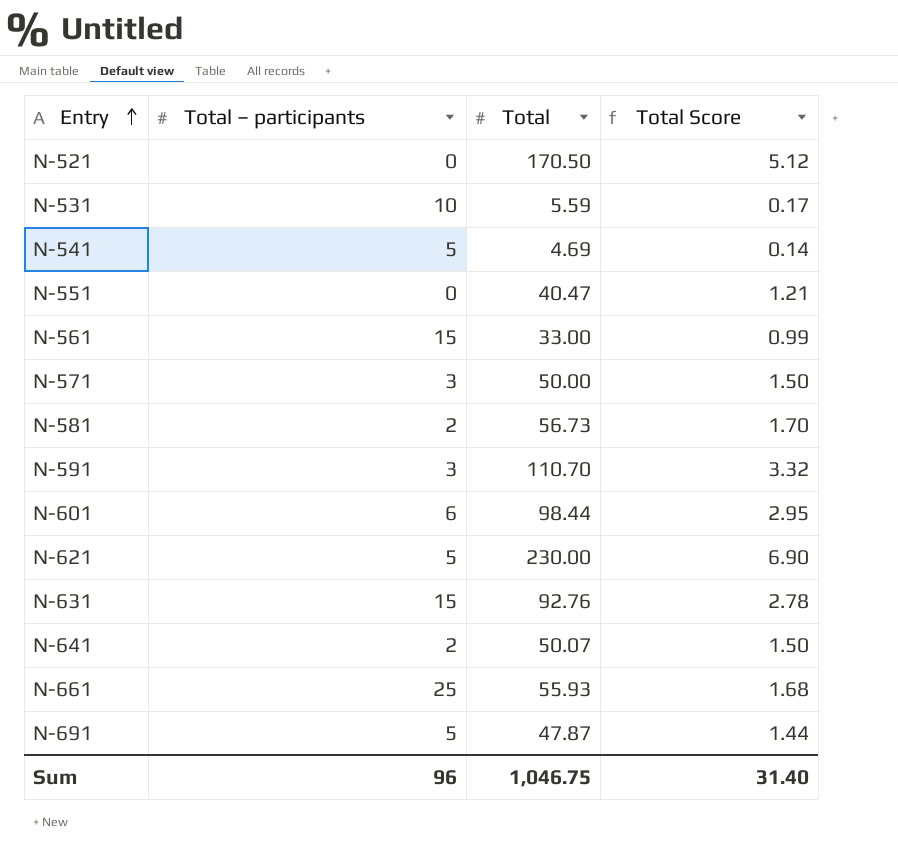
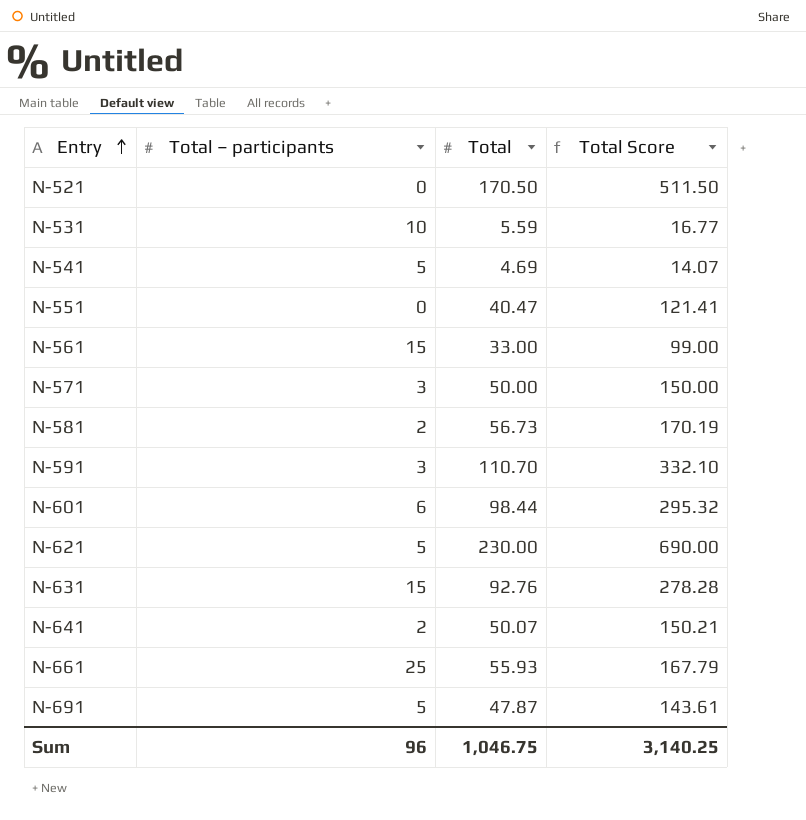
column Total Score | formula: [Total] * 0.03 -> [Total] * 3
Sum | Total Score: 31.40 -> 3,140.25

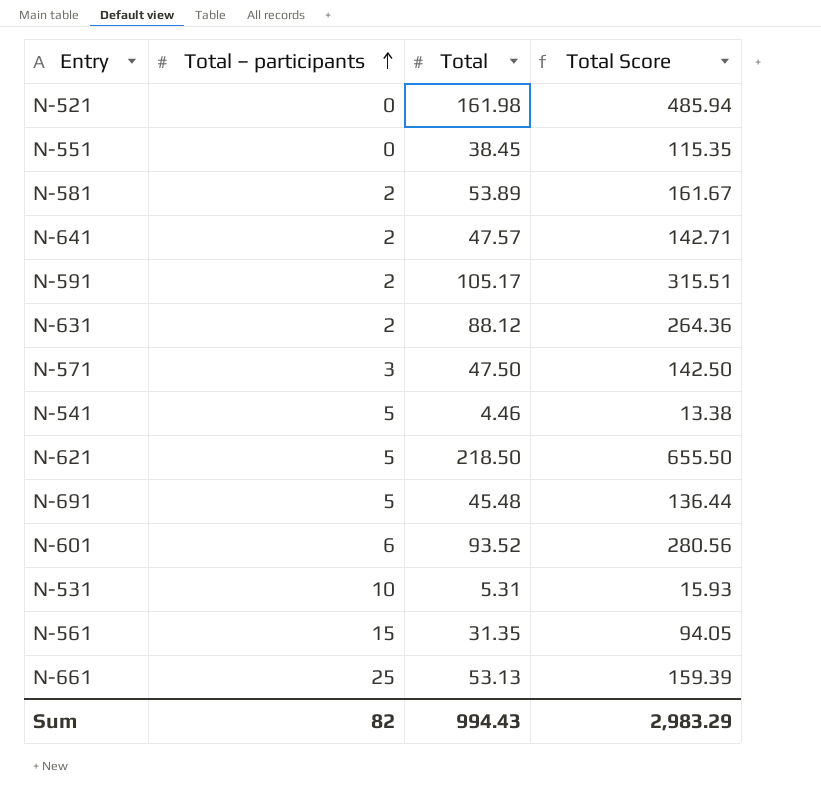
row order: Entry ascending -> Total – participants ascending
N-521 | Total: 170.50 -> 161.98
N-521 | Total Score: 511.50 -> 485.94
N-551 | Total: 40.47 -> 38.45
N-551 | Total Score: 121.41 -> 115.35
N-581 | Total: 56.73 -> 53.89
N-581 | Total Score: 170.19 -> 161.67
N-641 | Total: 50.07 -> 47.57
N-641 | Total Score: 150.21 -> 142.71
N-591 | Total – participants: 3 -> 2
N-591 | Total: 110.70 -> 105.17
N-591 | Total Score: 332.10 -> 315.51
N-631 | Total – participants: 15 -> 2
N-631 | Total: 92.76 -> 88.12
N-631 | Total Score: 278.28 -> 264.36
N-571 | Total: 50.00 -> 47.50
N-571 | Total Score: 150.00 -> 142.50
N-541 | Total: 4.69 -> 4.46
N-541 | Total Score: 14.07 -> 13.38
N-621 | Total: 230.00 -> 218.50
N-621 | Total Score: 690.00 -> 655.50
N-691 | Total: 47.87 -> 45.48
N-691 | Total Score: 143.61 -> 136.44
N-601 | Total: 98.44 -> 93.52
N-601 | Total Score: 295.32 -> 280.56
N-531 | Total: 5.59 -> 5.31
N-531 | Total Score: 16.77 -> 15.93
N-561 | Total: 33.00 -> 31.35
N-561 | Total Score: 99.00 -> 94.05
N-661 | Total: 55.93 -> 53.13
N-661 | Total Score: 167.79 -> 159.39
Sum | Total – participants: 96 -> 82
Sum | Total: 1,046.75 -> 994.43
Sum | Total Score: 3,140.25 -> 2,983.29

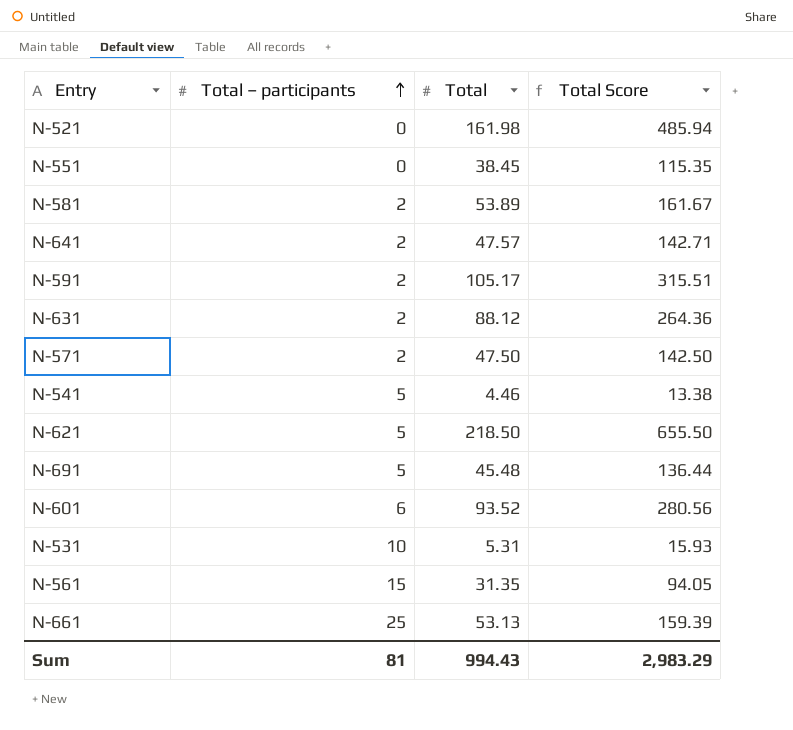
N-571 | Total – participants: 3 -> 2
Sum | Total – participants: 82 -> 81

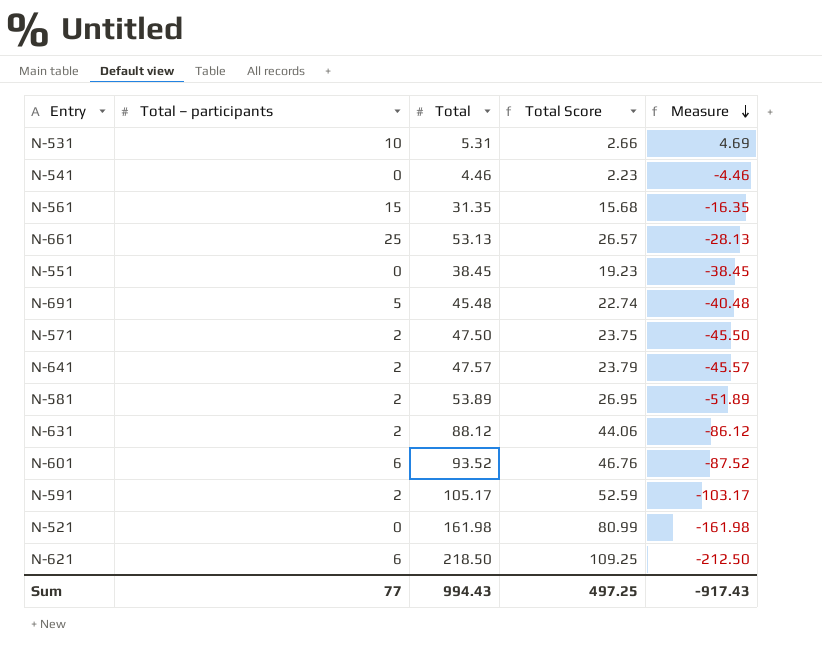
row order: Total – participants ascending -> Measure descending
column Total Score | formula: [Total] * 3 -> [Total] * 0.5
column Measure | formula: none -> [Total – participants] - [Total]
N-541 | Total – participants: 5 -> 0
N-621 | Total – participants: 5 -> 6
Sum | Total – participants: 81 -> 77
Sum | Total Score: 2,983.29 -> 497.25

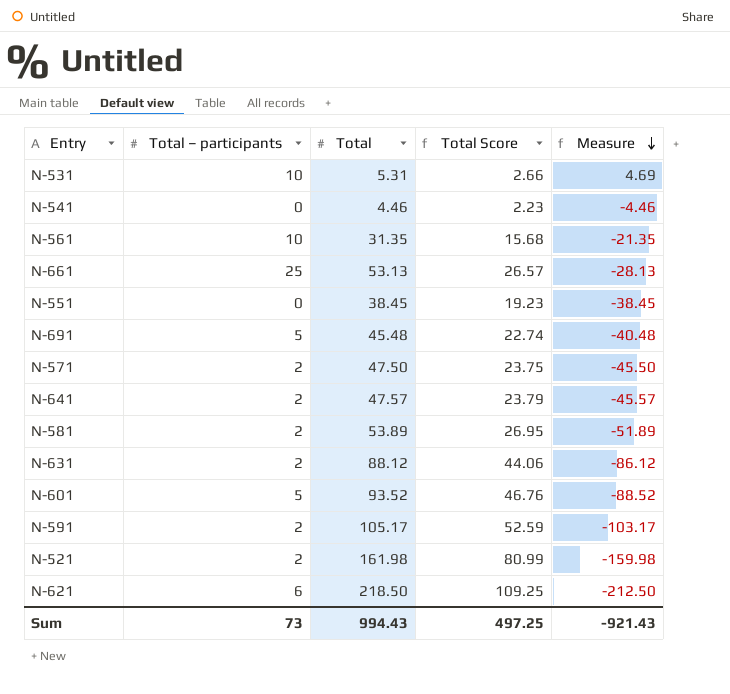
N-561 | Total – participants: 15 -> 10
N-561 | Measure: -16.35 -> -21.35
N-601 | Total – participants: 6 -> 5
N-601 | Measure: -87.52 -> -88.52
N-521 | Total – participants: 0 -> 2
N-521 | Measure: -161.98 -> -159.98
Sum | Total – participants: 77 -> 73
Sum | Measure: -917.43 -> -921.43

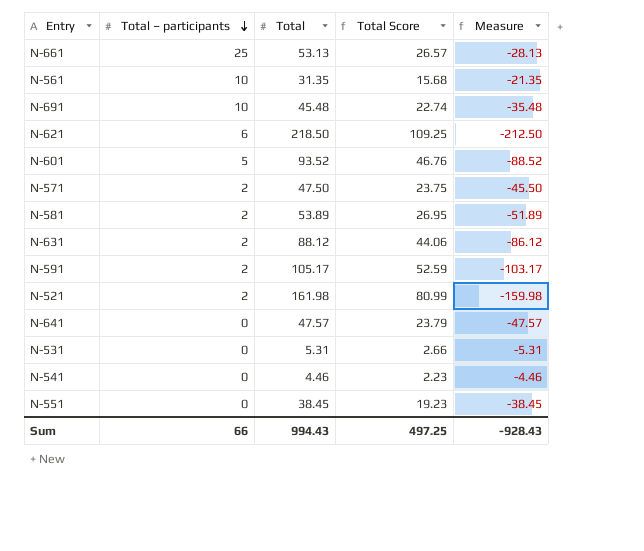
row order: Measure descending -> Total – participants descending
N-691 | Total – participants: 5 -> 10
N-691 | Measure: -40.48 -> -35.48
N-641 | Total – participants: 2 -> 0
N-641 | Measure: -45.57 -> -47.57
N-531 | Total – participants: 10 -> 0
N-531 | Measure: 4.69 -> -5.31
Sum | Total – participants: 73 -> 66
Sum | Measure: -921.43 -> -928.43

